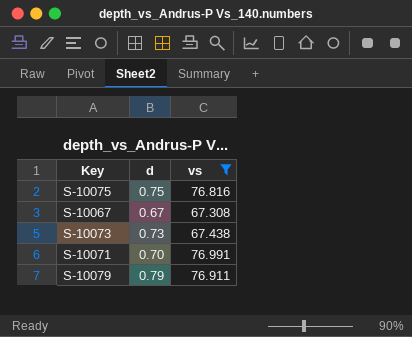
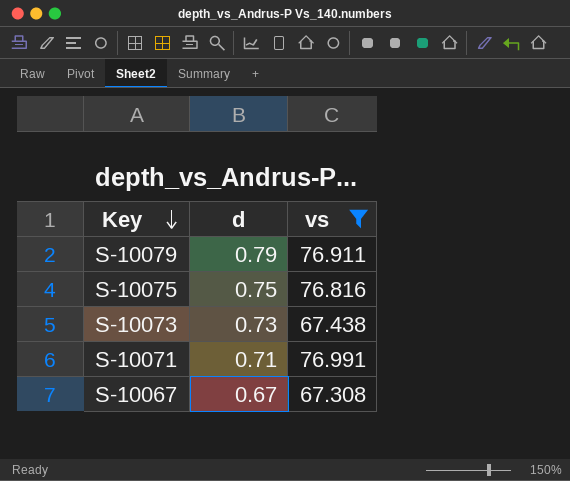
row order: none -> Key descending
S-10071 | d: 0.70 -> 0.71

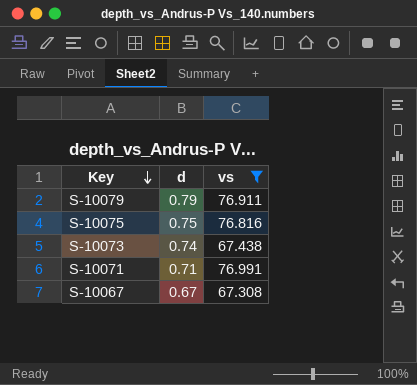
S-10073 | d: 0.73 -> 0.74

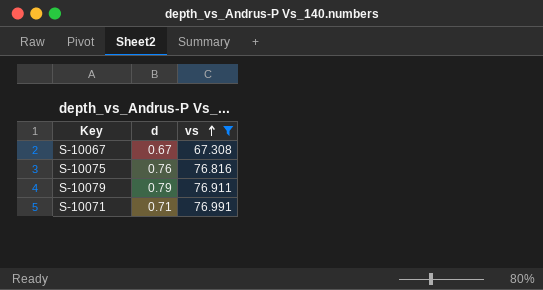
row order: Key descending -> vs ascending
row S-10073: 0.74 | 67.438 -> none
S-10075 | d: 0.75 -> 0.76

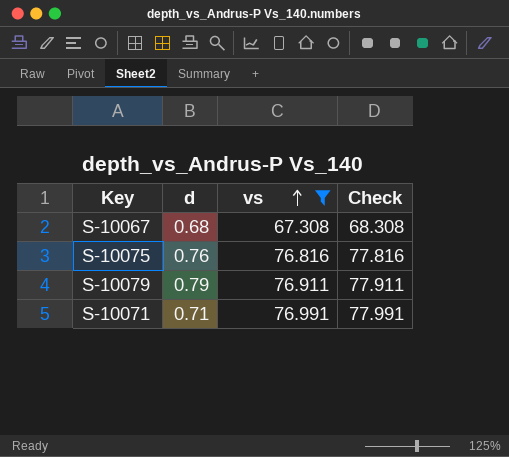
column Check | formula: none -> [vs] + 1
S-10067 | d: 0.67 -> 0.68

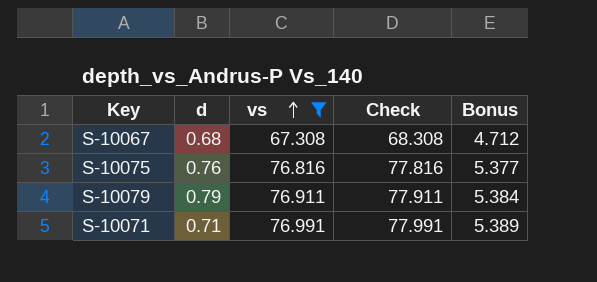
column Bonus | formula: none -> [vs] * 0.07

